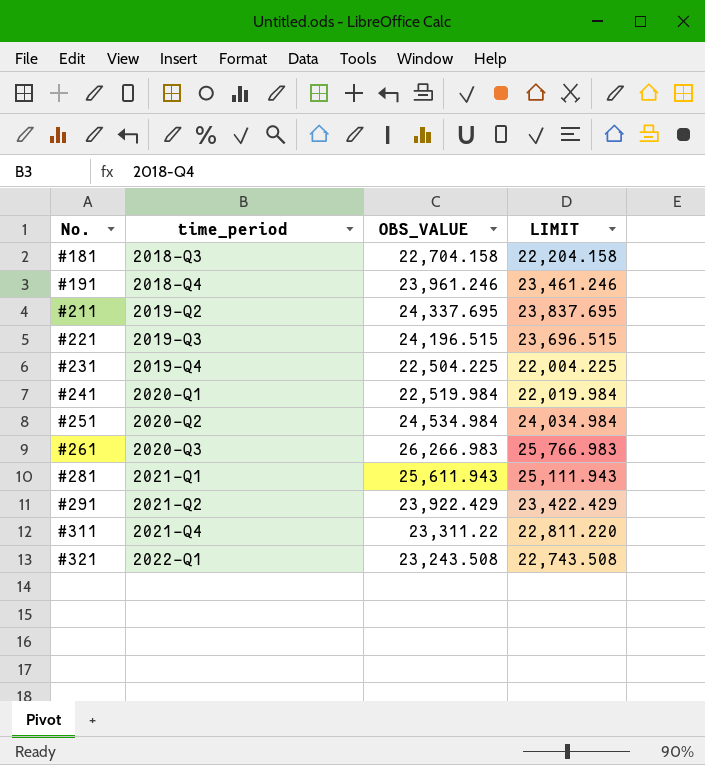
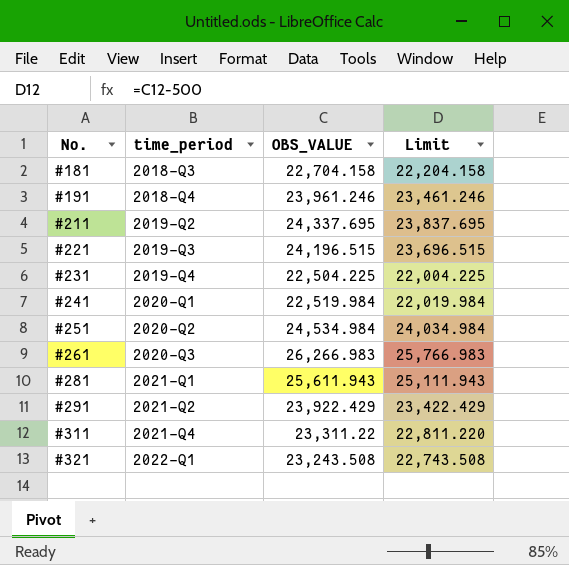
column name: LIMIT -> Limit

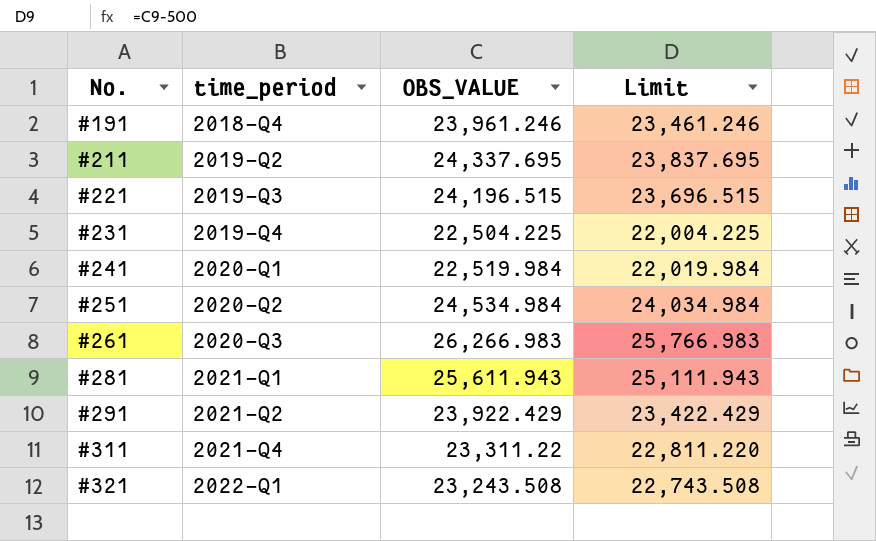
row #181: 2018-Q3 | 22,704.158 | 22,204.158 -> none

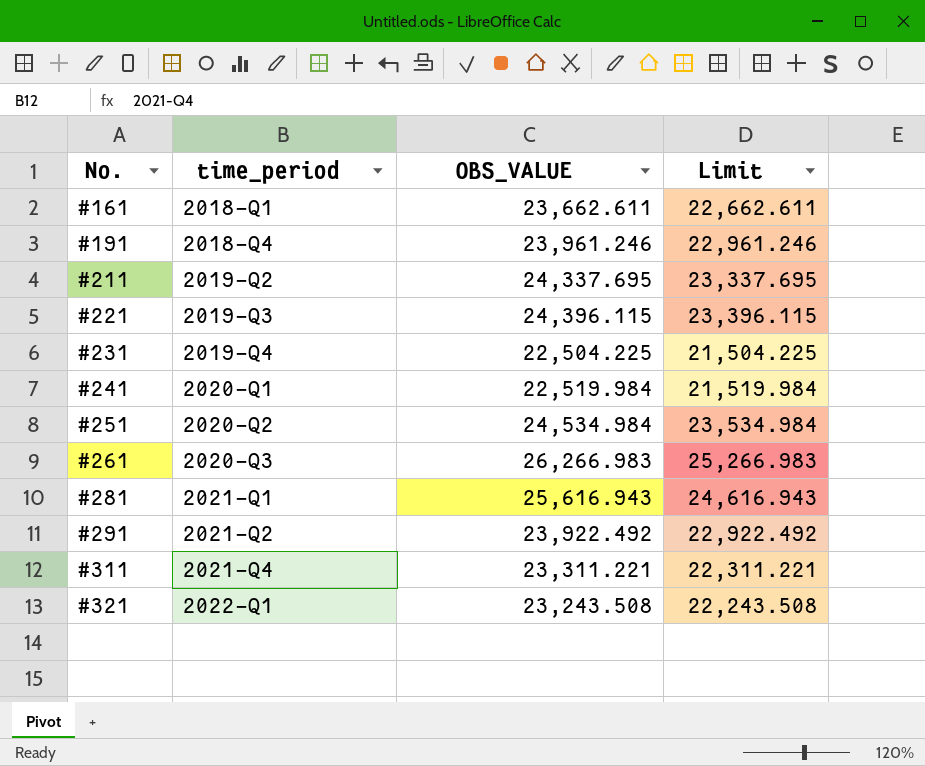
column Limit | formula: [OBS_VALUE] - 500 -> [OBS_VALUE] - 1000
row #161: none -> 2018-Q1 | 23,662.611 | 22,662.611
#221 | OBS_VALUE: 24,196.515 -> 24,396.115
#281 | OBS_VALUE: 25,611.943 -> 25,616.943
#291 | OBS_VALUE: 23,922.429 -> 23,922.492
#311 | OBS_VALUE: 23,311.22 -> 23,311.221

